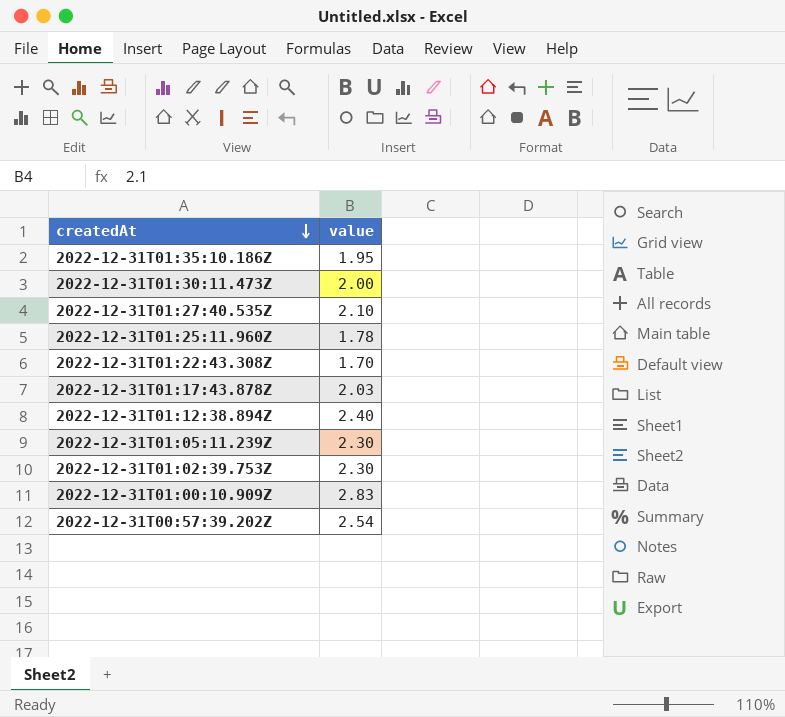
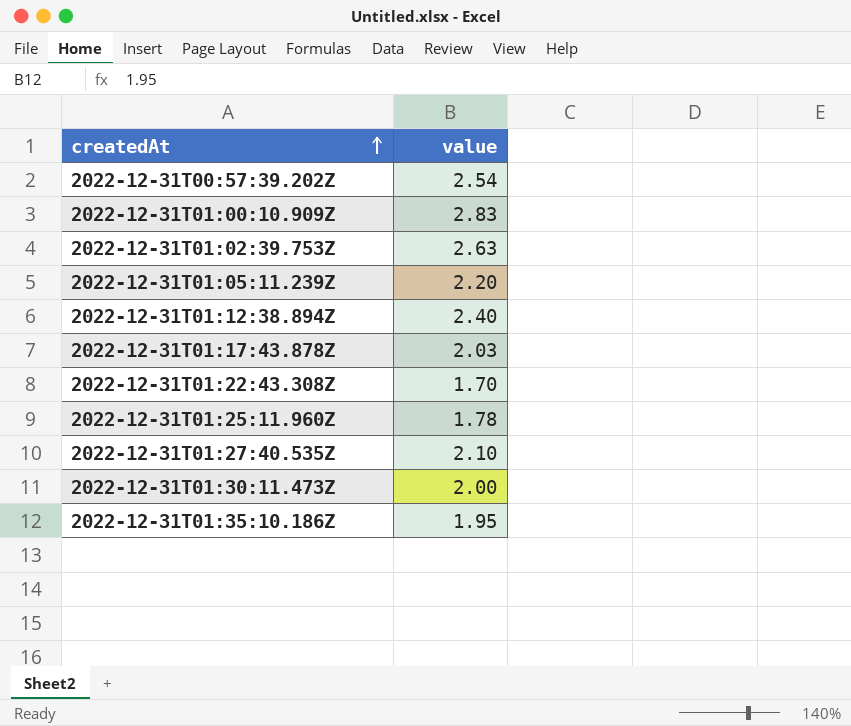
row order: createdAt descending -> createdAt ascending
2022-12-31T01:02:39.753Z | value: 2.30 -> 2.63
2022-12-31T01:05:11.239Z | value: 2.30 -> 2.20

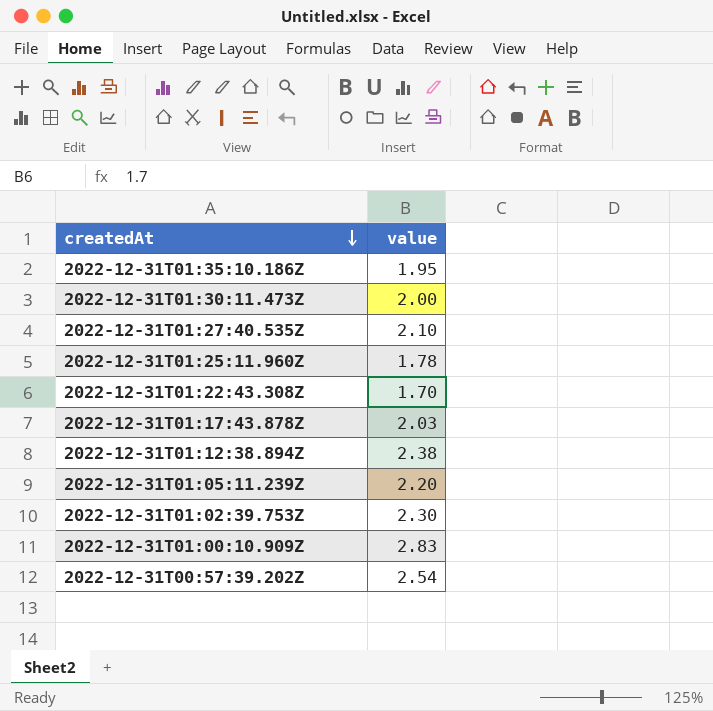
row order: createdAt ascending -> createdAt descending
2022-12-31T01:12:38.894Z | value: 2.40 -> 2.38
2022-12-31T01:02:39.753Z | value: 2.63 -> 2.30

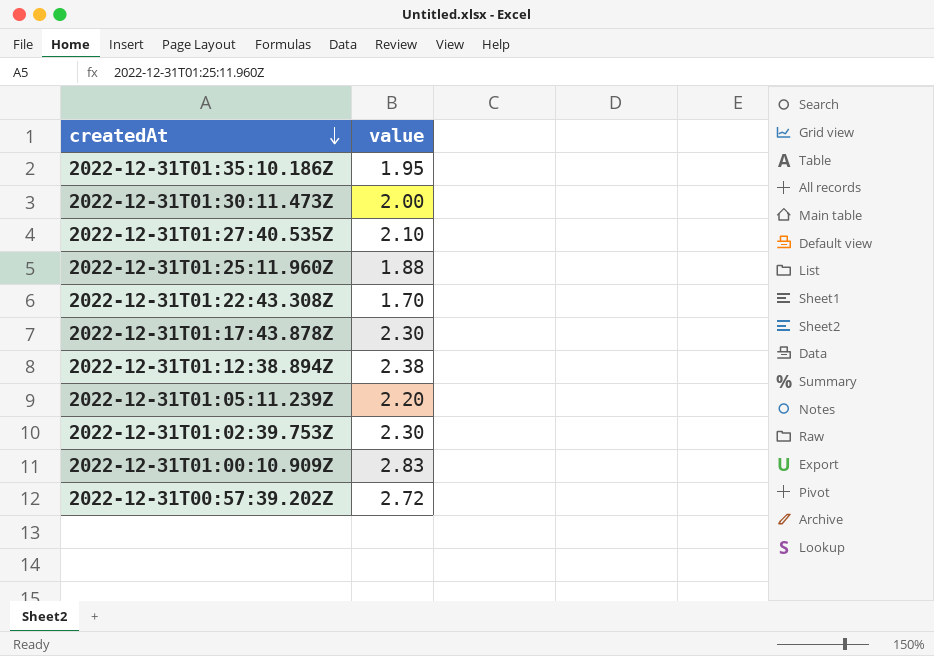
2022-12-31T01:25:11.960Z | value: 1.78 -> 1.88
2022-12-31T01:17:43.878Z | value: 2.03 -> 2.30
2022-12-31T00:57:39.202Z | value: 2.54 -> 2.72

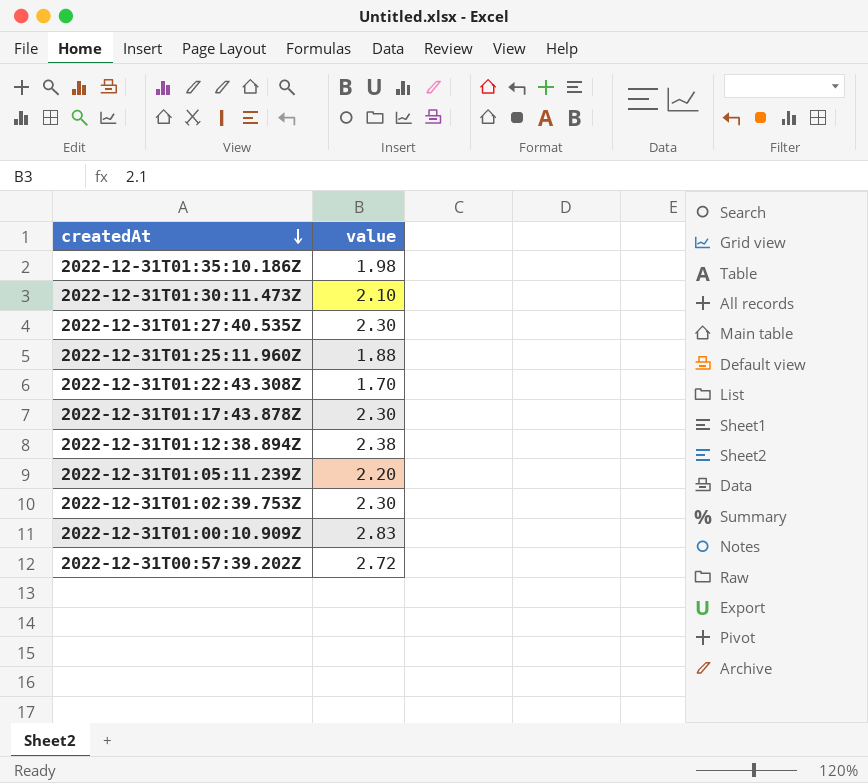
2022-12-31T01:35:10.186Z | value: 1.95 -> 1.98
2022-12-31T01:30:11.473Z | value: 2.00 -> 2.10
2022-12-31T01:27:40.535Z | value: 2.10 -> 2.30

